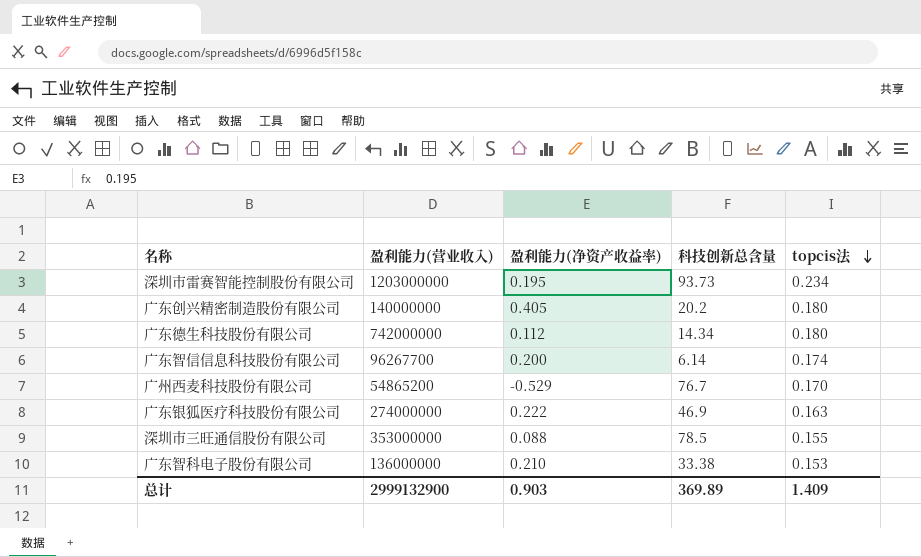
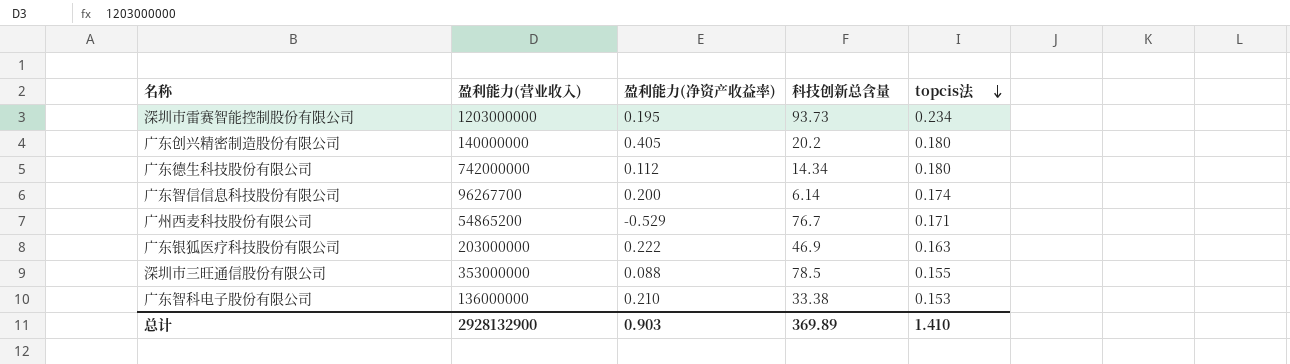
广州西麦科技股份有限公司 | topcis法: 0.170 -> 0.171
广东银狐医疗科技股份有限公司 | 盈利能力(营业收入): 274000000 -> 203000000
总计 | 盈利能力(营业收入): 2999132900 -> 2928132900
总计 | topcis法: 1.409 -> 1.410

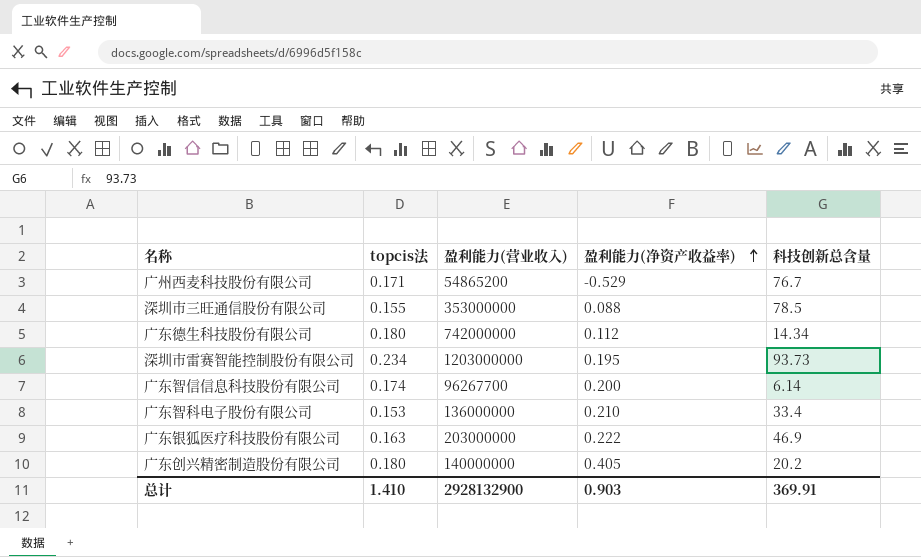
row order: topcis法 descending -> 盈利能力(净资产收益率) ascending
column topcis法 | position: 5 -> 2
广东智科电子股份有限公司 | 科技创新总含量: 33.38 -> 33.4
总计 | 科技创新总含量: 369.89 -> 369.91

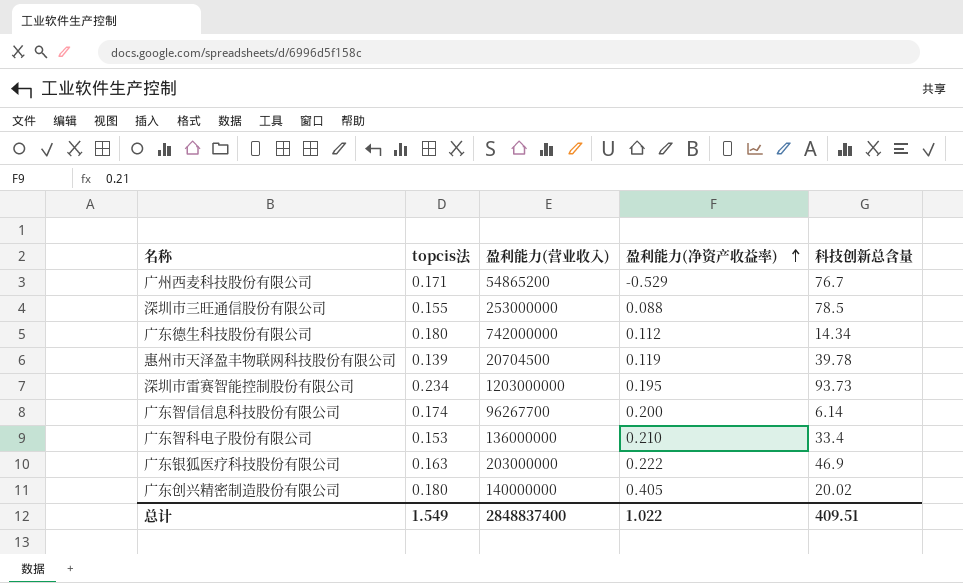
深圳市三旺通信股份有限公司 | 盈利能力(营业收入): 353000000 -> 253000000
row 惠州市天泽盈丰物联网科技股份有限公司: none -> 0.139 | 20704500 | 0.119 | 39.78
广东创兴精密制造股份有限公司 | 科技创新总含量: 20.2 -> 20.02
总计 | topcis法: 1.410 -> 1.549
总计 | 盈利能力(营业收入): 2928132900 -> 2848837400
总计 | 盈利能力(净资产收益率): 0.903 -> 1.022
总计 | 科技创新总含量: 369.91 -> 409.51

